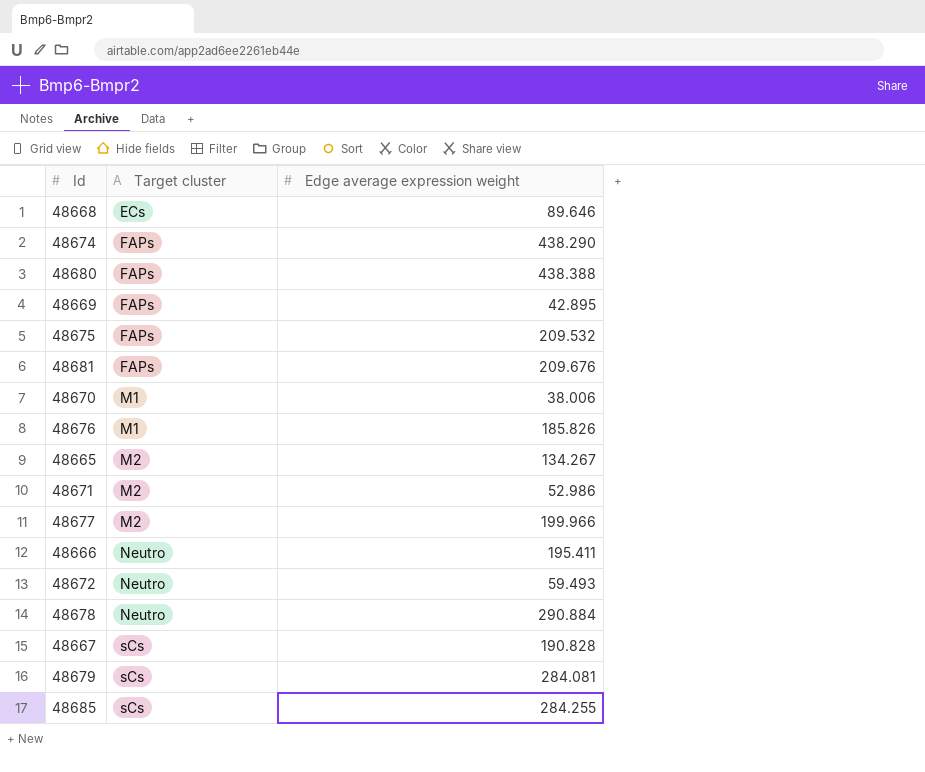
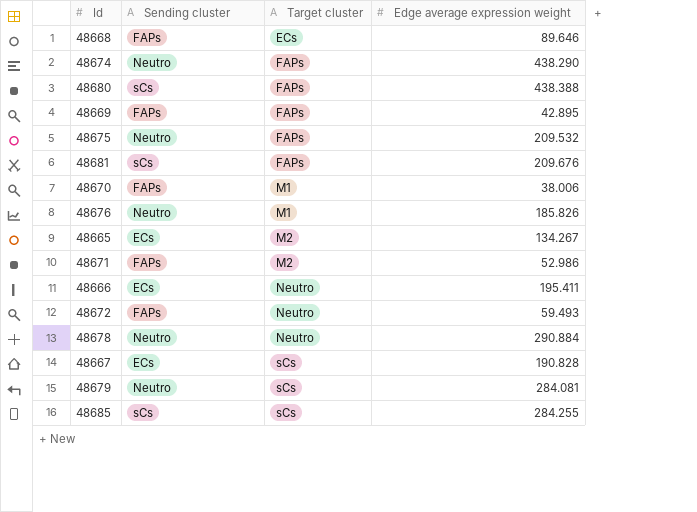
column Sending cluster | position: none -> 2
row 48677: M2 | 199.966 -> none

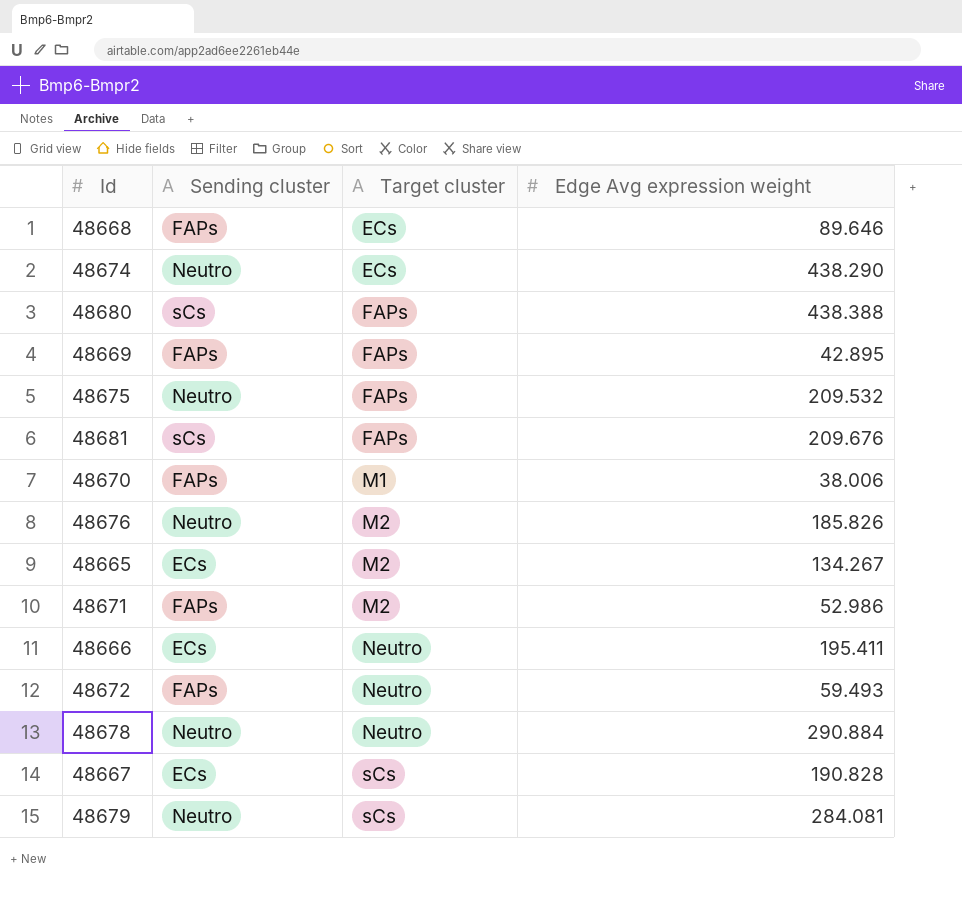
column name: Edge average expression weight -> Edge Avg expression weight
row 48685: sCs | sCs | 284.255 -> none
48674 | Target cluster: FAPs -> ECs
48676 | Target cluster: M1 -> M2

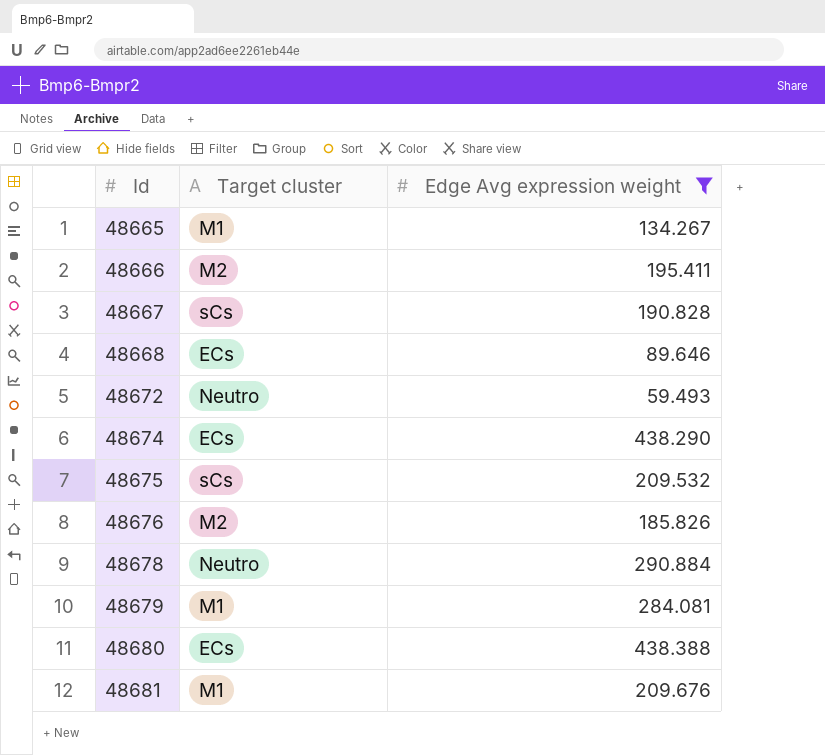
filter: none -> Edge Avg expression weight >= 59.493
row order: Target cluster ascending -> Id ascending
column Sending cluster | position: 2 -> none
48665 | Target cluster: M2 -> M1
48666 | Target cluster: Neutro -> M2
48675 | Target cluster: FAPs -> sCs
48679 | Target cluster: sCs -> M1
48680 | Target cluster: FAPs -> ECs
48681 | Target cluster: FAPs -> M1

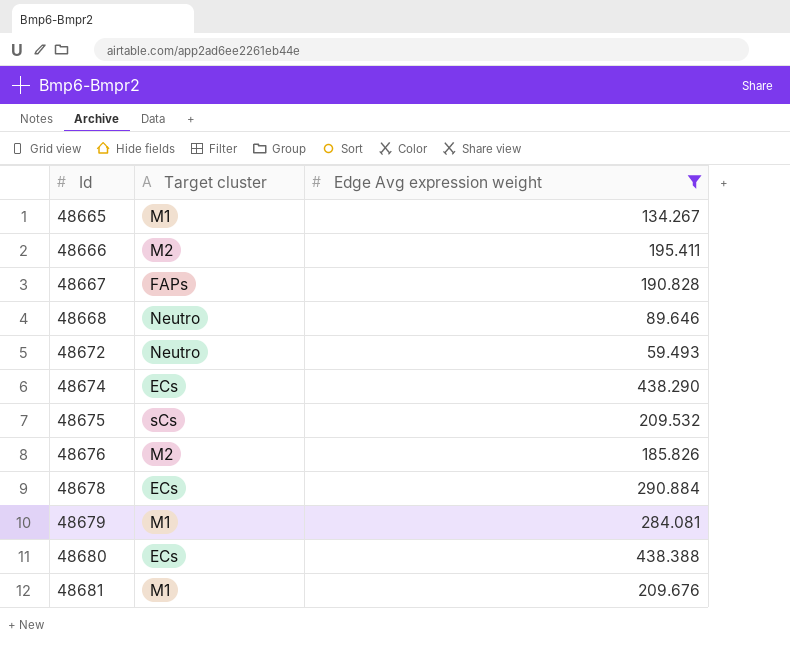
48667 | Target cluster: sCs -> FAPs
48668 | Target cluster: ECs -> Neutro
48678 | Target cluster: Neutro -> ECs

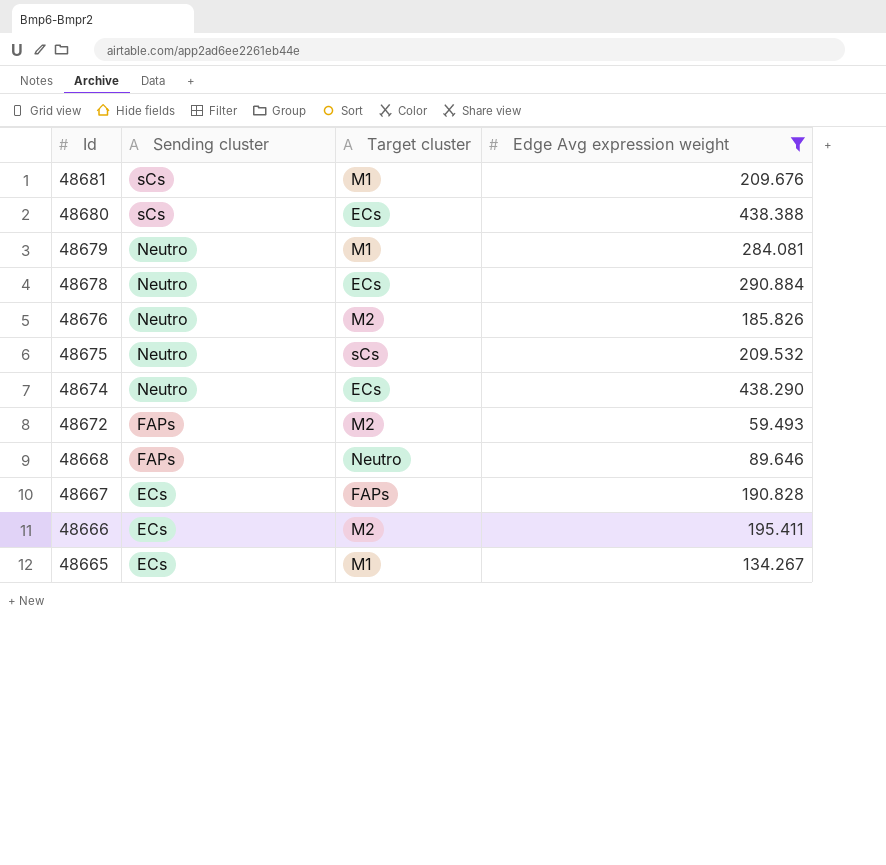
row order: Id ascending -> Id descending
column Sending cluster | position: none -> 2
48672 | Target cluster: Neutro -> M2

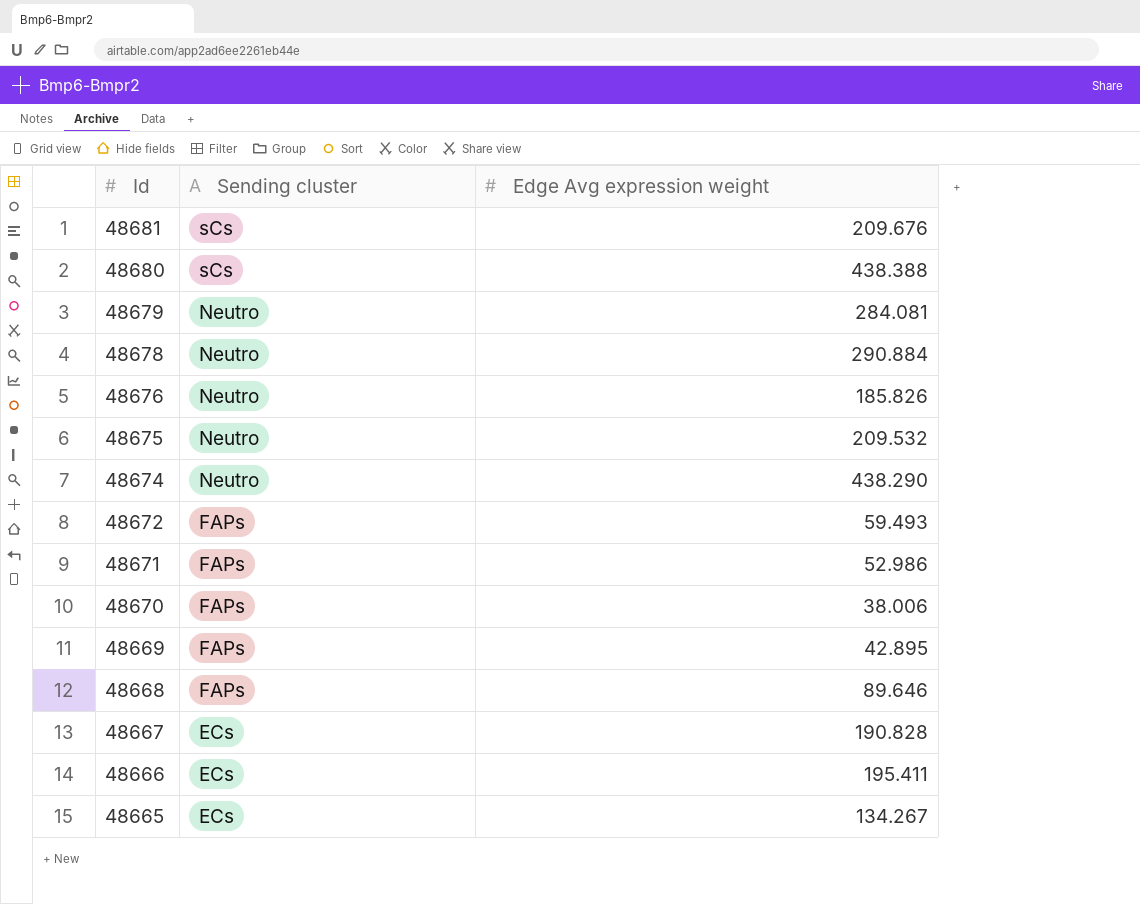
filter: Edge Avg expression weight >= 59.493 -> none
column Target cluster | position: 3 -> none

